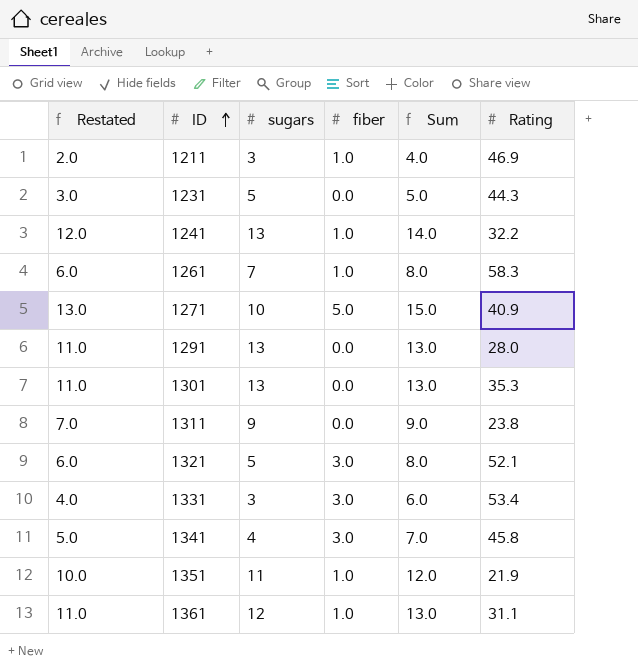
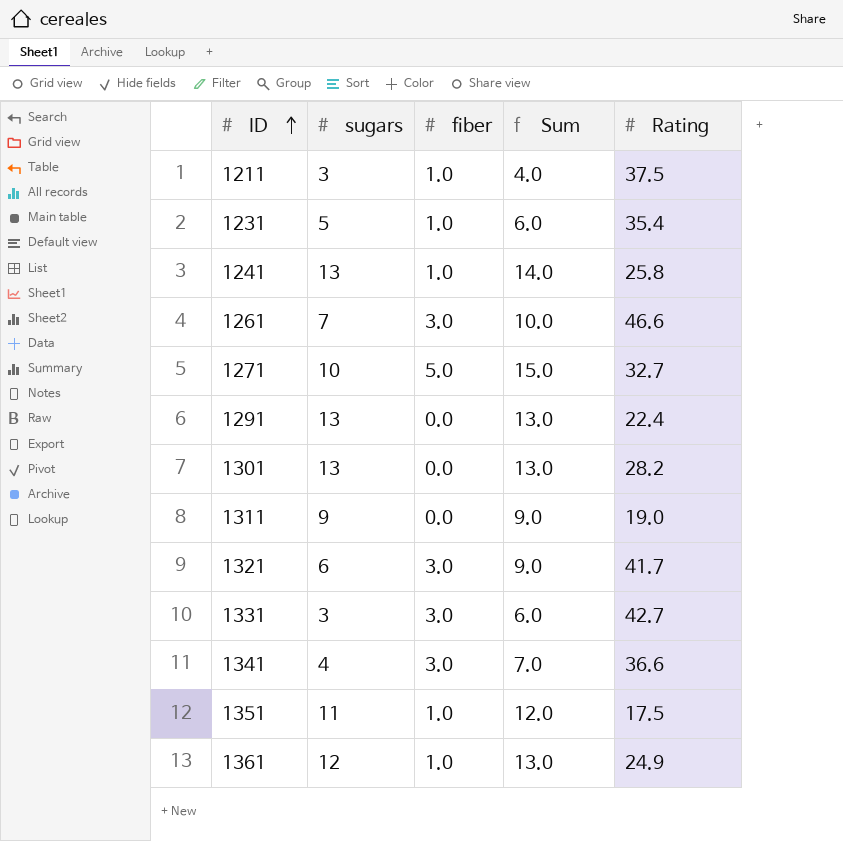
column Restated | formula: [Sum] - 2 -> none
1211 | Rating: 46.9 -> 37.5
1231 | fiber: 0.0 -> 1.0
1231 | Sum: 5.0 -> 6.0
1231 | Rating: 44.3 -> 35.4
1241 | Rating: 32.2 -> 25.8
1261 | fiber: 1.0 -> 3.0
1261 | Sum: 8.0 -> 10.0
1261 | Rating: 58.3 -> 46.6
1271 | Rating: 40.9 -> 32.7
1291 | Rating: 28.0 -> 22.4
1301 | Rating: 35.3 -> 28.2
1311 | Rating: 23.8 -> 19.0
1321 | sugars: 5 -> 6
1321 | Sum: 8.0 -> 9.0
1321 | Rating: 52.1 -> 41.7
1331 | Rating: 53.4 -> 42.7
1341 | Rating: 45.8 -> 36.6
1351 | Rating: 21.9 -> 17.5
1361 | Rating: 31.1 -> 24.9

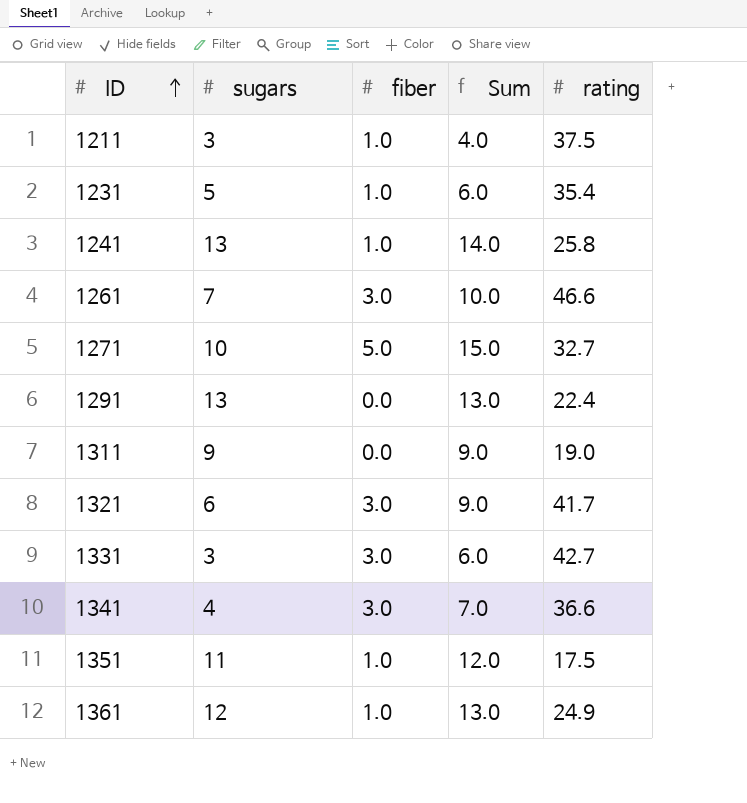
column name: Rating -> rating
row 1301: 13 | 0.0 | 13.0 | 28.2 -> none

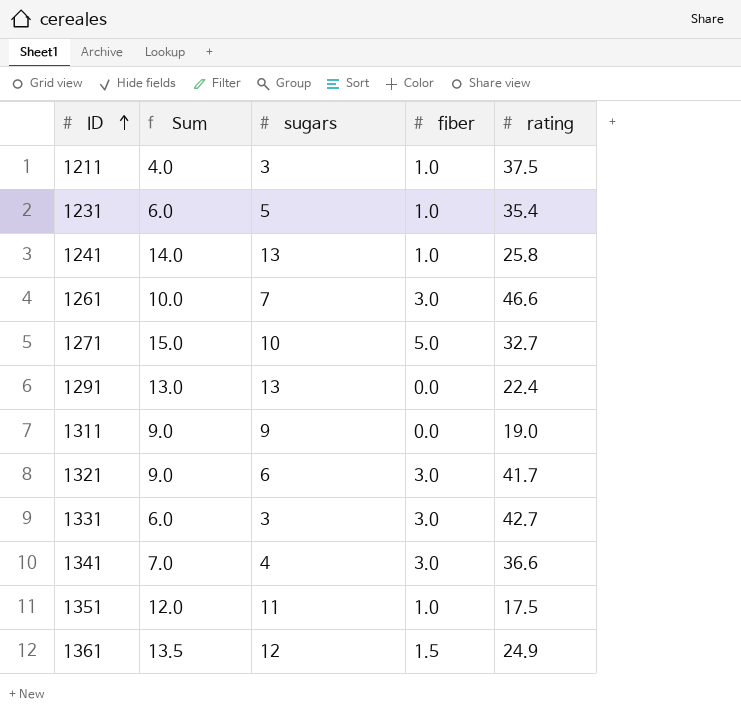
column Sum | position: 4 -> 2
1361 | Sum: 13.0 -> 13.5
1361 | fiber: 1.0 -> 1.5

